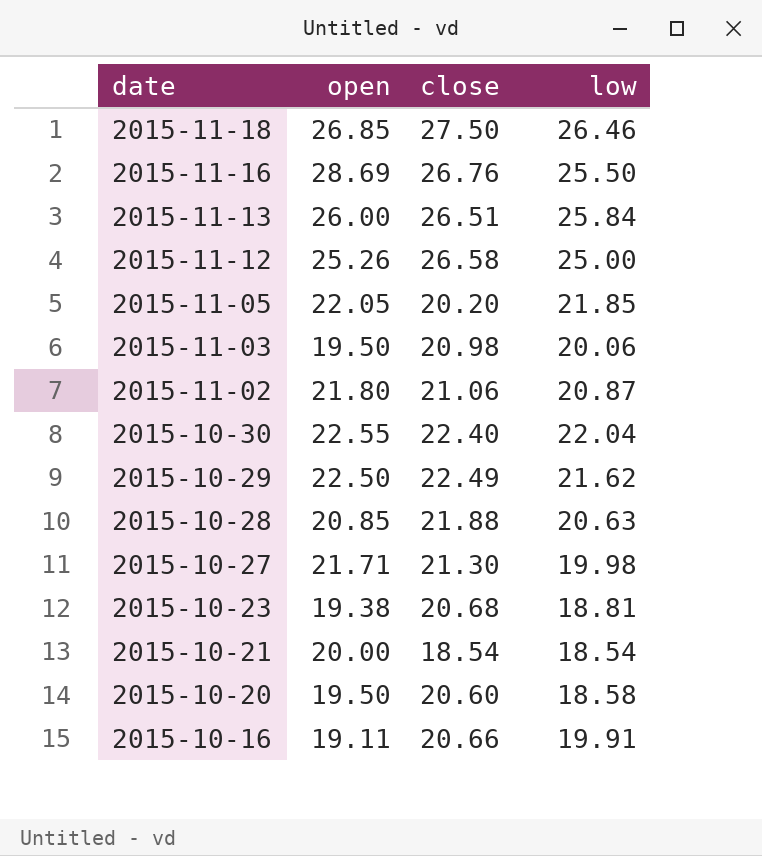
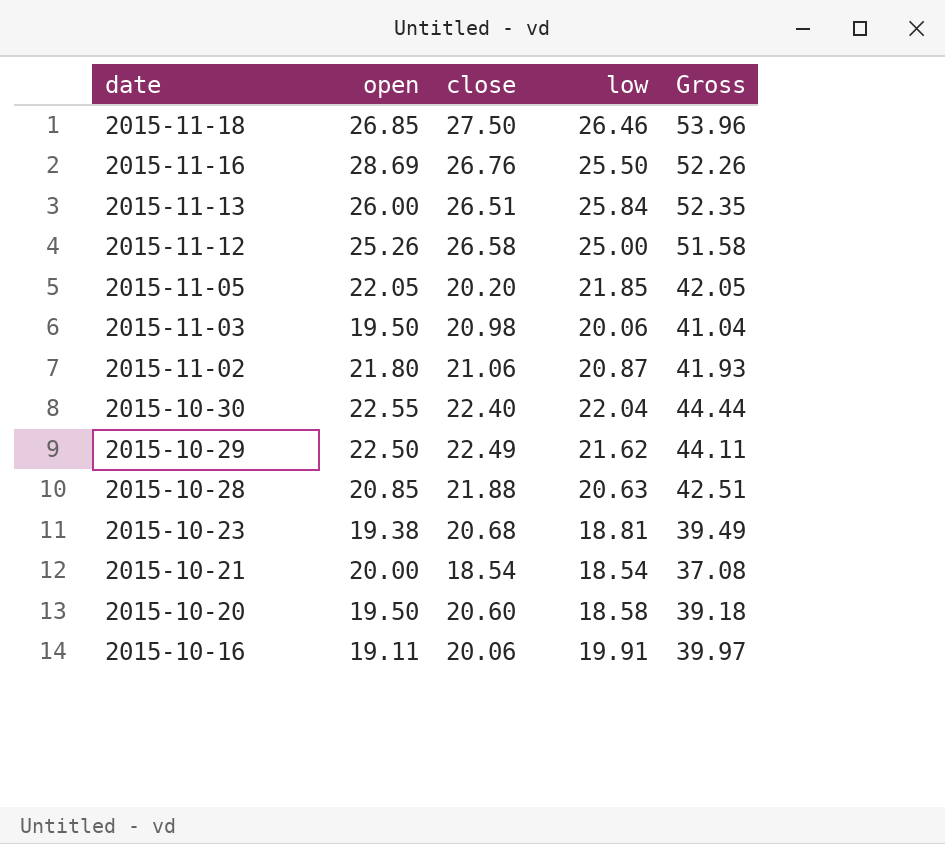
column Gross | formula: none -> [close] + [low]
row 2015-10-27: 21.71 | 21.30 | 19.98 -> none
2015-10-16 | close: 20.66 -> 20.06

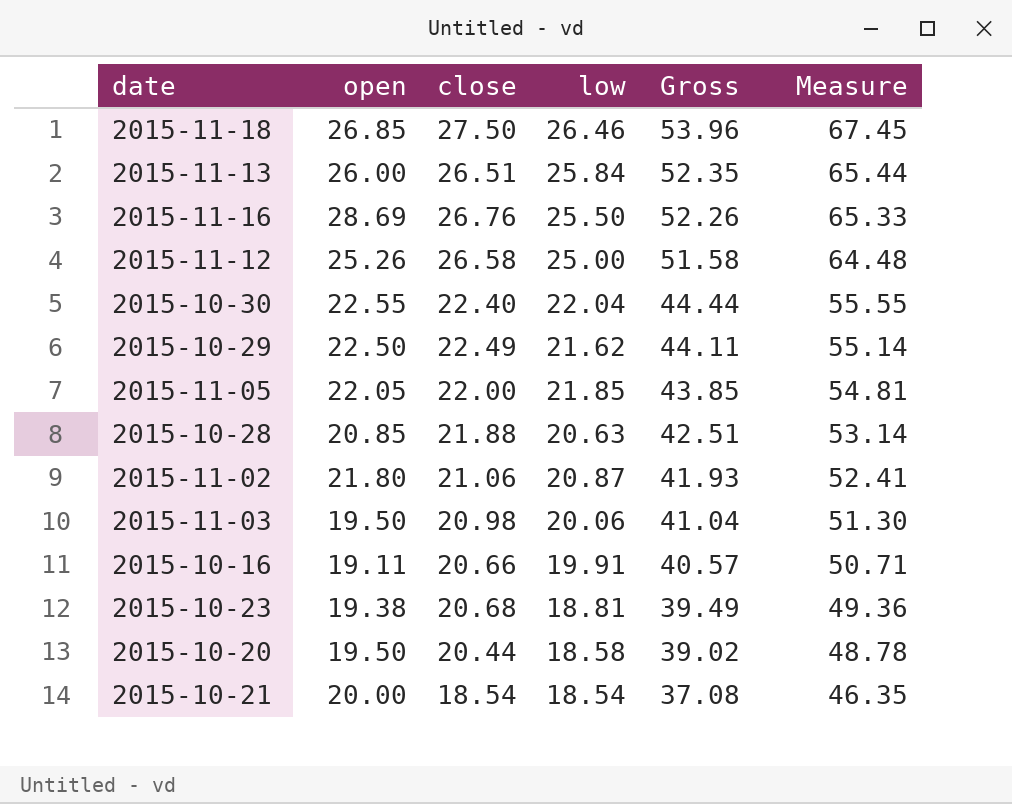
row order: date descending -> Gross descending
column Measure | formula: none -> [Gross] * 1.25
2015-11-05 | close: 20.20 -> 22.00
2015-11-05 | Gross: 42.05 -> 43.85
2015-10-16 | close: 20.06 -> 20.66
2015-10-16 | Gross: 39.97 -> 40.57
2015-10-20 | close: 20.60 -> 20.44
2015-10-20 | Gross: 39.18 -> 39.02

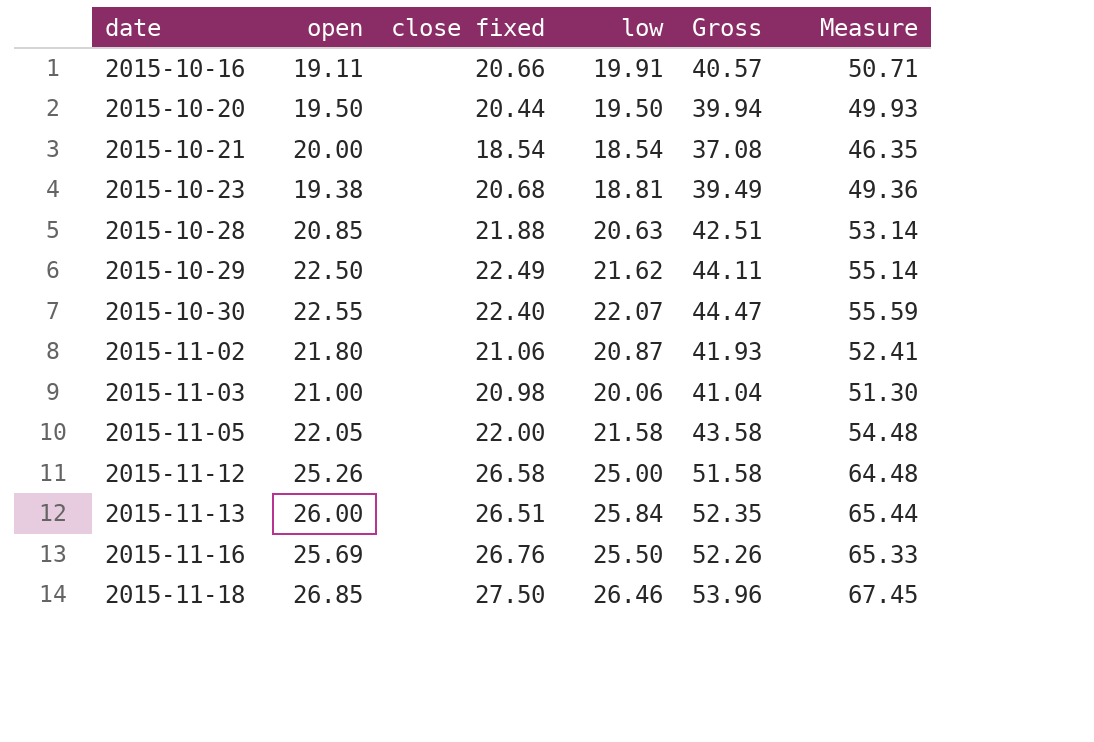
row order: Gross descending -> date ascending
column name: close -> close fixed
2015-10-20 | low: 18.58 -> 19.50
2015-10-20 | Gross: 39.02 -> 39.94
2015-10-20 | Measure: 48.78 -> 49.93
2015-10-30 | low: 22.04 -> 22.07
2015-10-30 | Gross: 44.44 -> 44.47
2015-10-30 | Measure: 55.55 -> 55.59
2015-11-03 | open: 19.50 -> 21.00
2015-11-05 | low: 21.85 -> 21.58
2015-11-05 | Gross: 43.85 -> 43.58
2015-11-05 | Measure: 54.81 -> 54.48
2015-11-16 | open: 28.69 -> 25.69

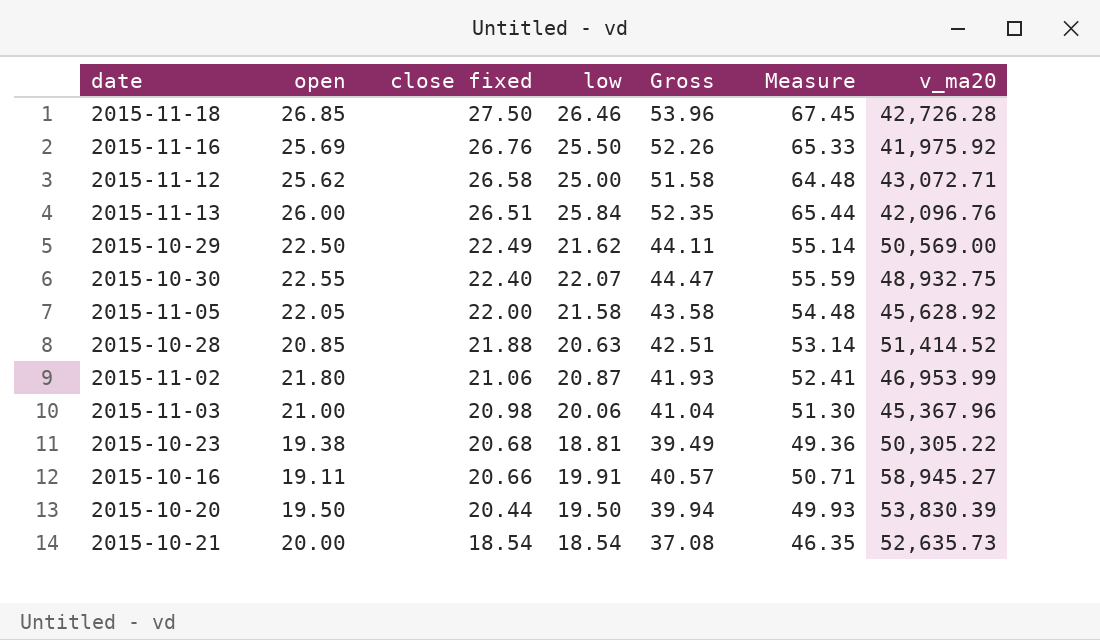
row order: date ascending -> close fixed descending
column v_ma20 | position: none -> 7
2015-11-12 | open: 25.26 -> 25.62

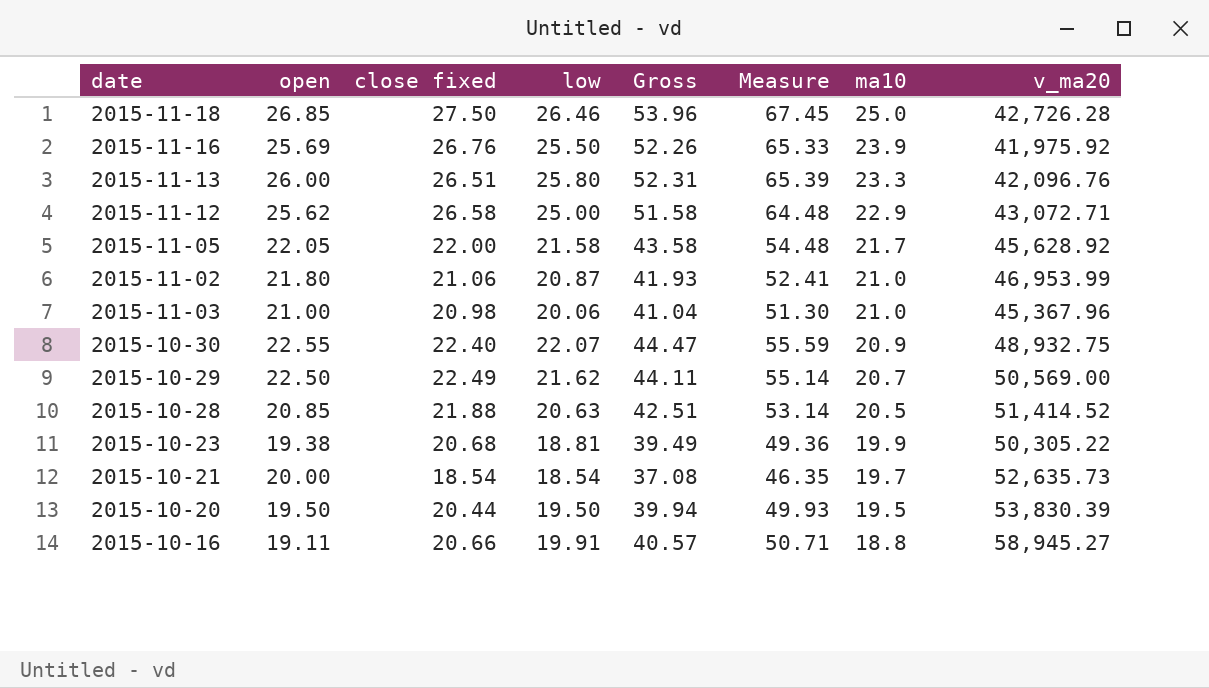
row order: close fixed descending -> ma10 descending
column ma10 | position: none -> 7
2015-11-13 | low: 25.84 -> 25.80
2015-11-13 | Gross: 52.35 -> 52.31
2015-11-13 | Measure: 65.44 -> 65.39

